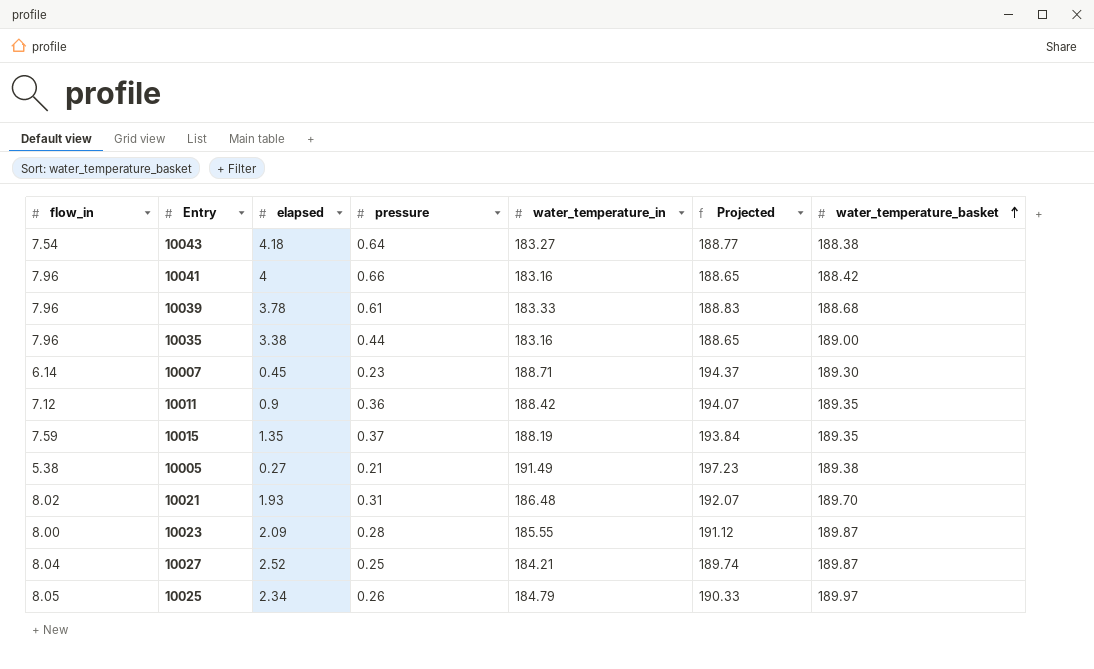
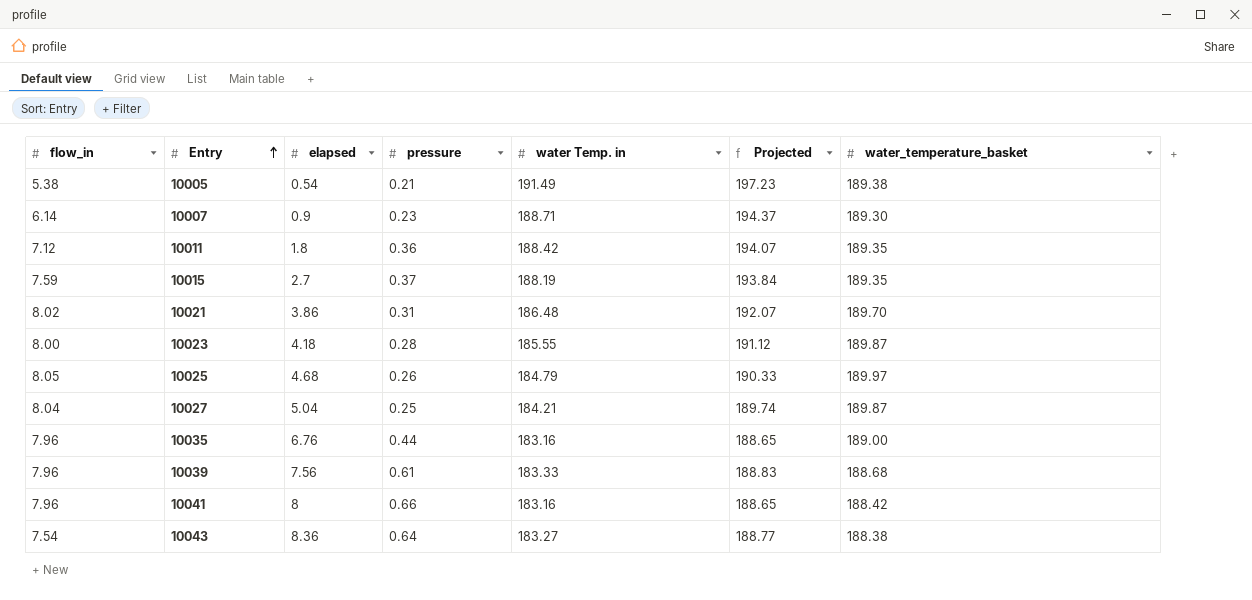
row order: water_temperature_basket ascending -> Entry ascending
column name: water_temperature_in -> water Temp. in
10005 | elapsed: 0.27 -> 0.54
10007 | elapsed: 0.45 -> 0.9
10011 | elapsed: 0.9 -> 1.8
10015 | elapsed: 1.35 -> 2.7
10021 | elapsed: 1.93 -> 3.86
10023 | elapsed: 2.09 -> 4.18
10025 | elapsed: 2.34 -> 4.68
10027 | elapsed: 2.52 -> 5.04
10035 | elapsed: 3.38 -> 6.76
10039 | elapsed: 3.78 -> 7.56
10041 | elapsed: 4 -> 8
10043 | elapsed: 4.18 -> 8.36

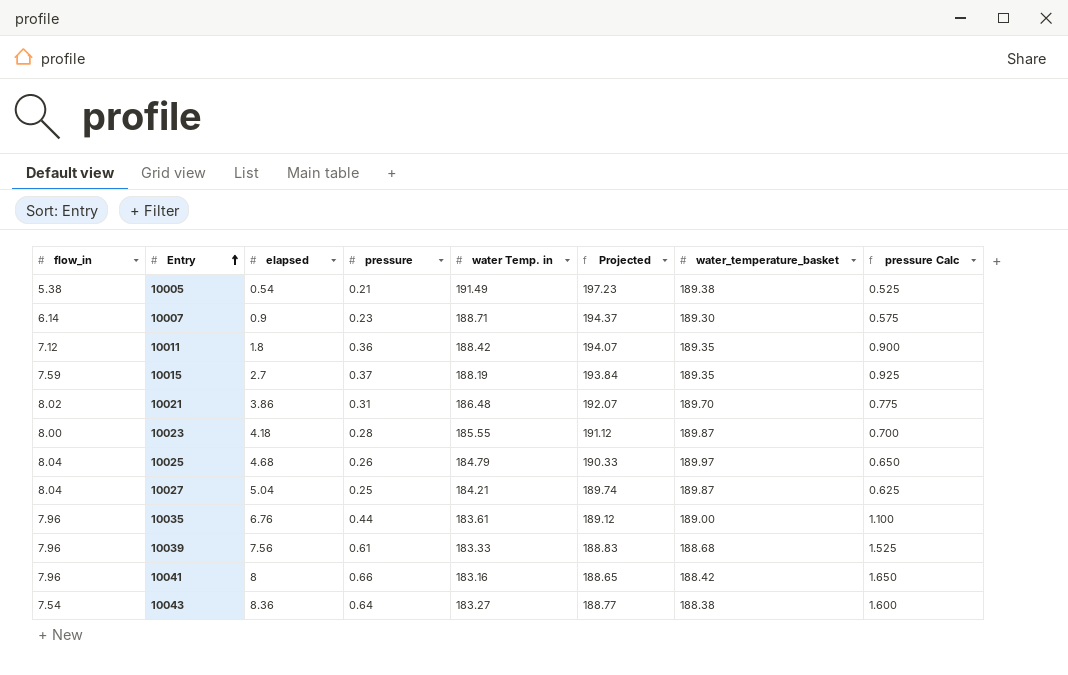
column pressure Calc | formula: none -> [pressure] * 2.5
10025 | flow_in: 8.05 -> 8.04
10035 | water Temp. in: 183.16 -> 183.61
10035 | Projected: 188.65 -> 189.12

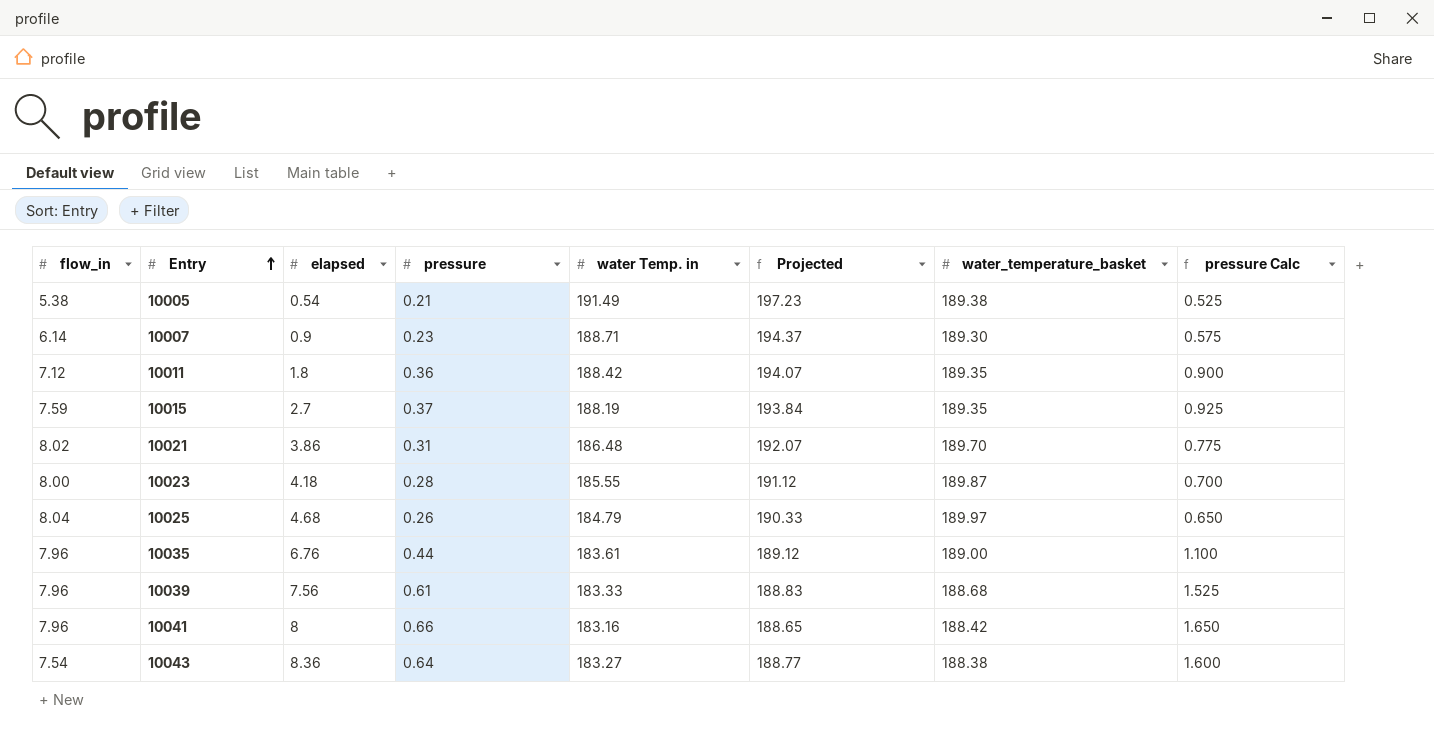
row 10027: 8.04 | 5.04 | 0.25 | 184.21 | 189.74 | 189.87 | 0.625 -> none

